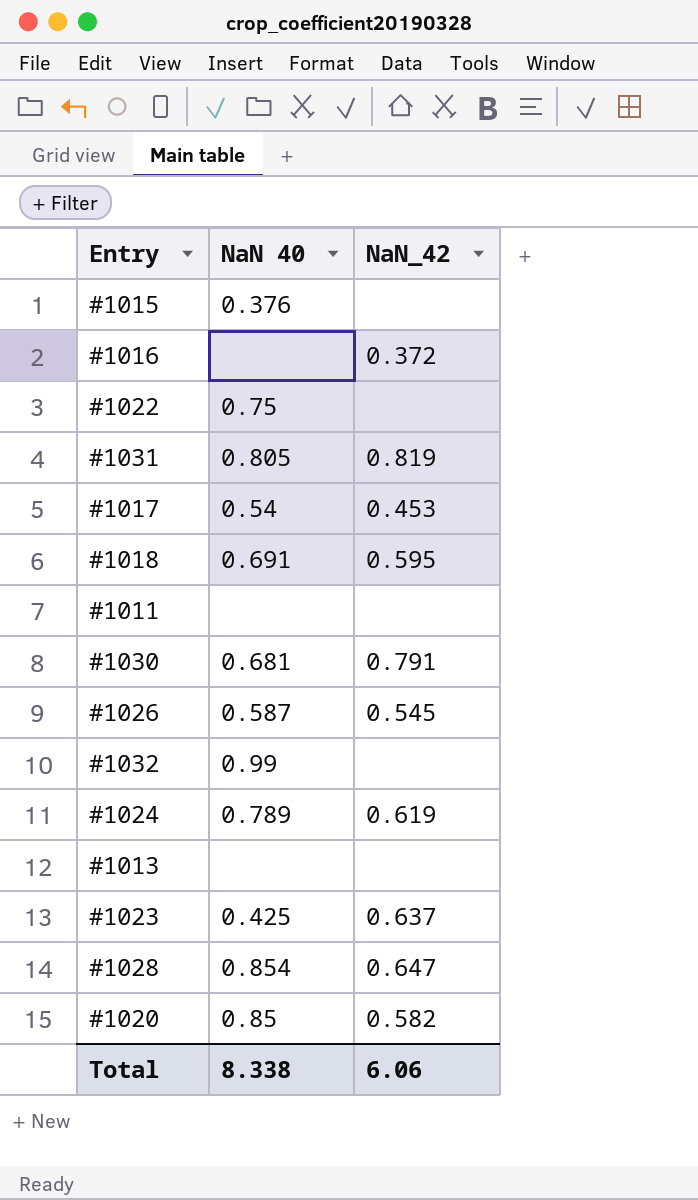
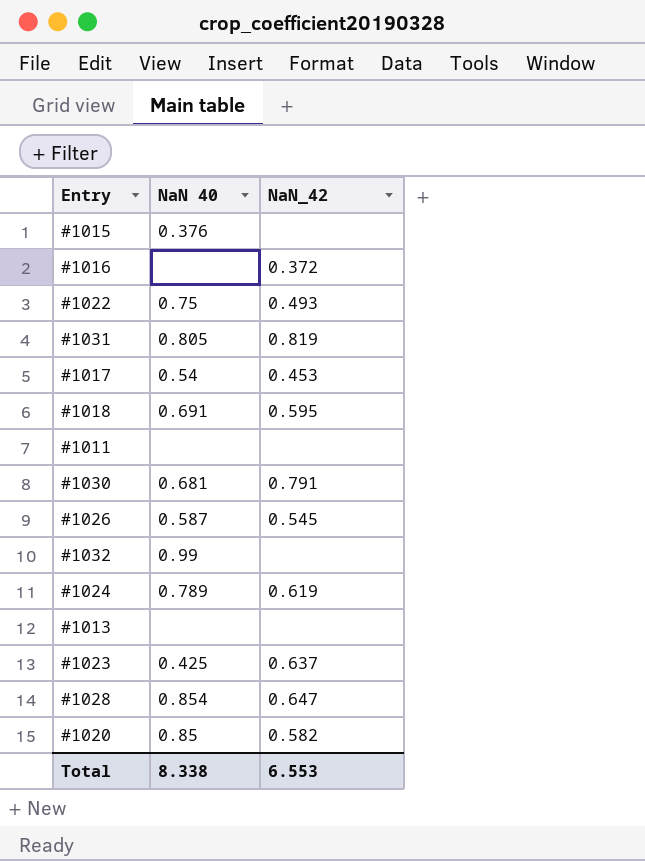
#1022 | NaN_42: none -> 0.493
Total | NaN_42: 6.06 -> 6.553

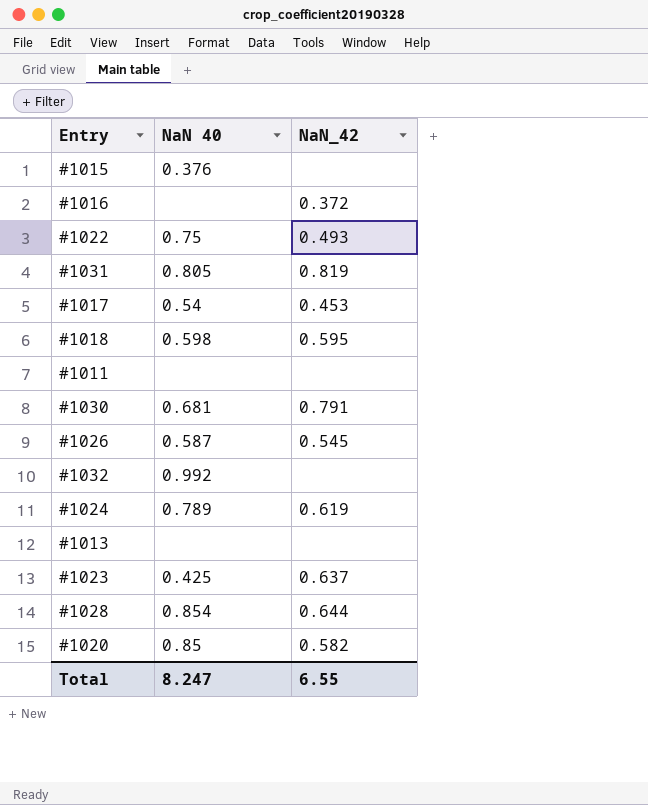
#1018 | NaN 40: 0.691 -> 0.598
#1032 | NaN 40: 0.99 -> 0.992
#1028 | NaN_42: 0.647 -> 0.644
Total | NaN 40: 8.338 -> 8.247
Total | NaN_42: 6.553 -> 6.55

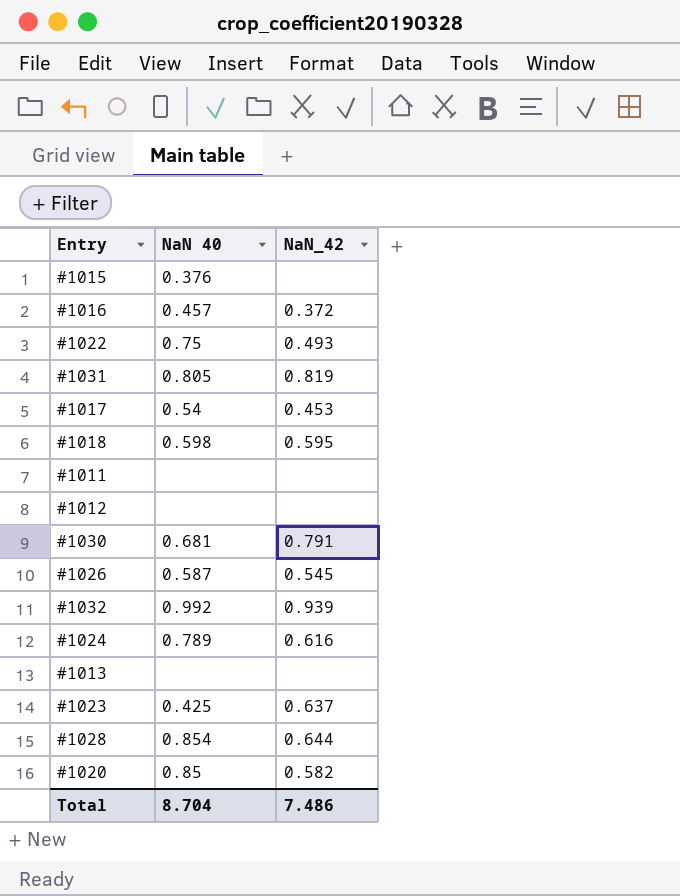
#1016 | NaN 40: none -> 0.457
row #1012: none -> none | none
#1032 | NaN_42: none -> 0.939
#1024 | NaN_42: 0.619 -> 0.616
Total | NaN 40: 8.247 -> 8.704
Total | NaN_42: 6.55 -> 7.486

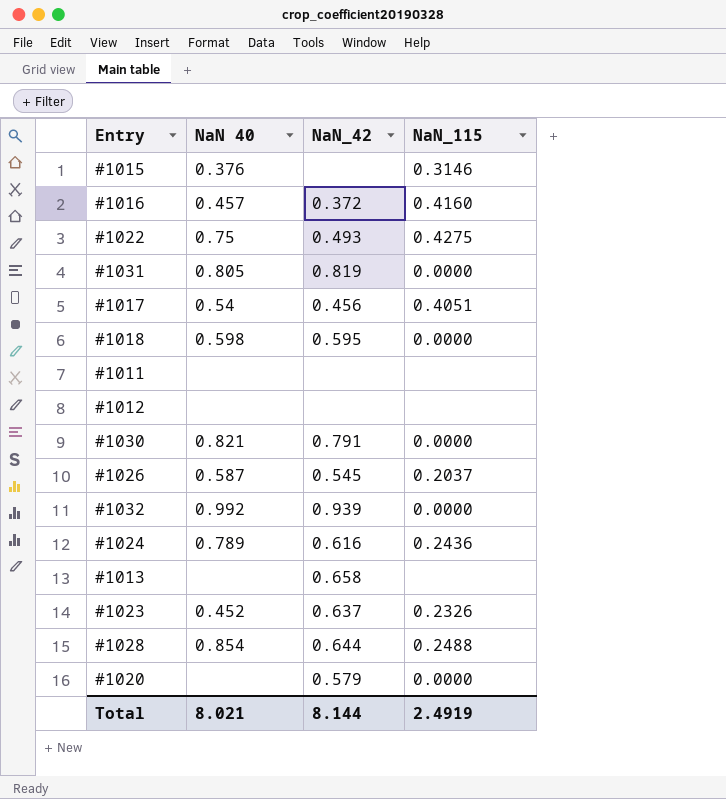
column NaN_115 | position: none -> 4
#1017 | NaN_42: 0.453 -> 0.456
#1030 | NaN 40: 0.681 -> 0.821
#1013 | NaN_42: none -> 0.658
#1023 | NaN 40: 0.425 -> 0.452
#1020 | NaN 40: 0.85 -> none
#1020 | NaN_42: 0.582 -> 0.579
Total | NaN 40: 8.704 -> 8.021
Total | NaN_42: 7.486 -> 8.144

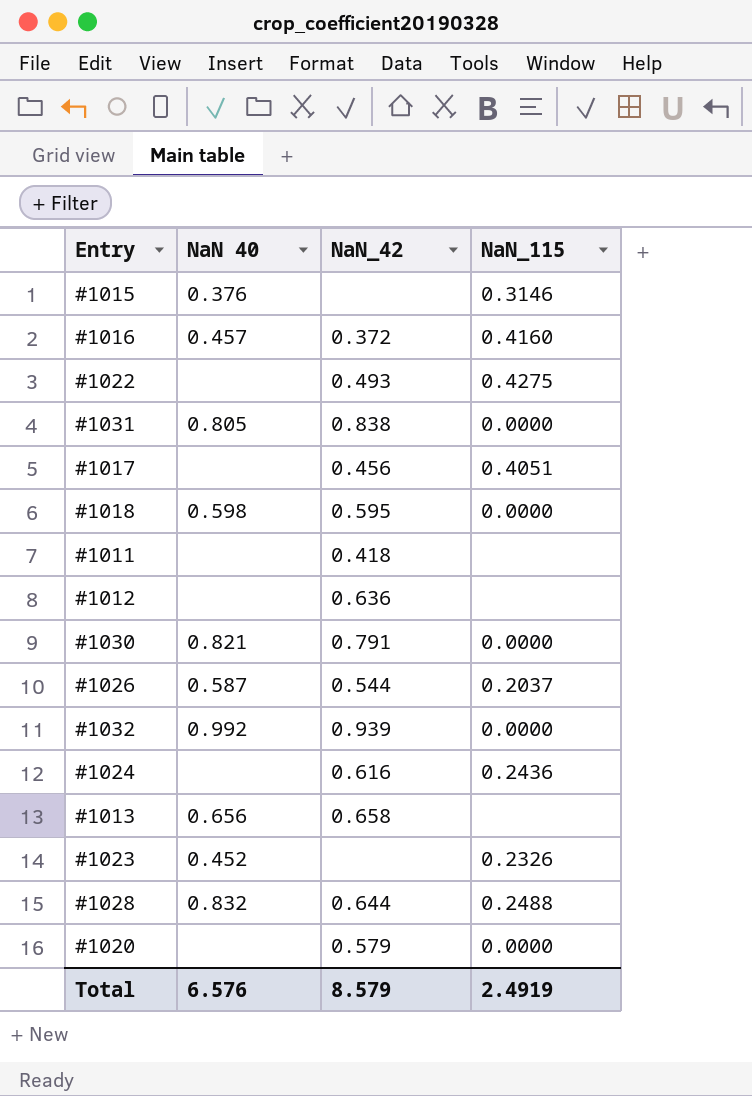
#1022 | NaN 40: 0.75 -> none
#1031 | NaN_42: 0.819 -> 0.838
#1017 | NaN 40: 0.54 -> none
#1011 | NaN_42: none -> 0.418
#1012 | NaN_42: none -> 0.636
#1026 | NaN_42: 0.545 -> 0.544
#1024 | NaN 40: 0.789 -> none
#1013 | NaN 40: none -> 0.656
#1023 | NaN_42: 0.637 -> none
#1028 | NaN 40: 0.854 -> 0.832
Total | NaN 40: 8.021 -> 6.576
Total | NaN_42: 8.144 -> 8.579

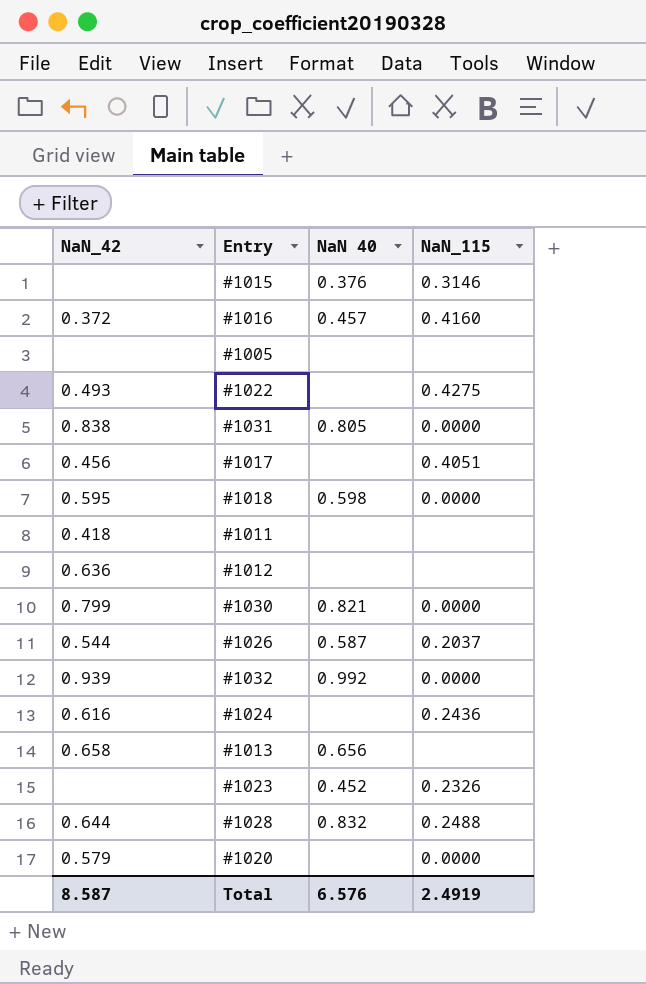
column NaN_42 | position: 3 -> 1
row #1005: none -> none | none | none
#1030 | NaN_42: 0.791 -> 0.799
Total | NaN_42: 8.579 -> 8.587

